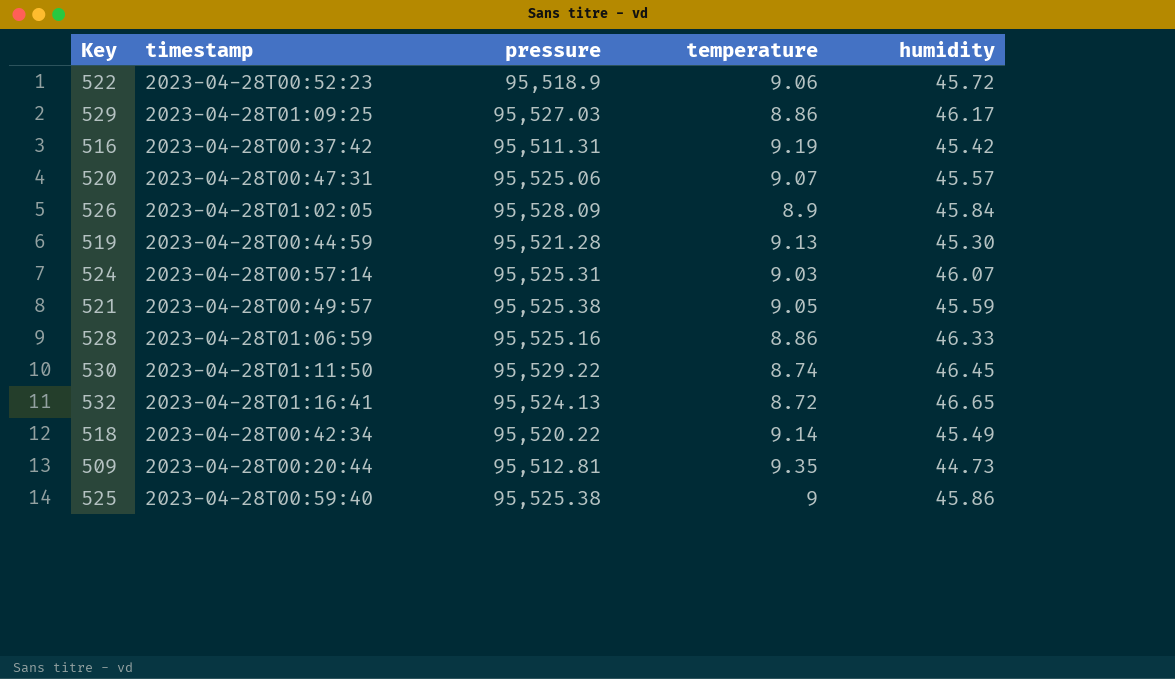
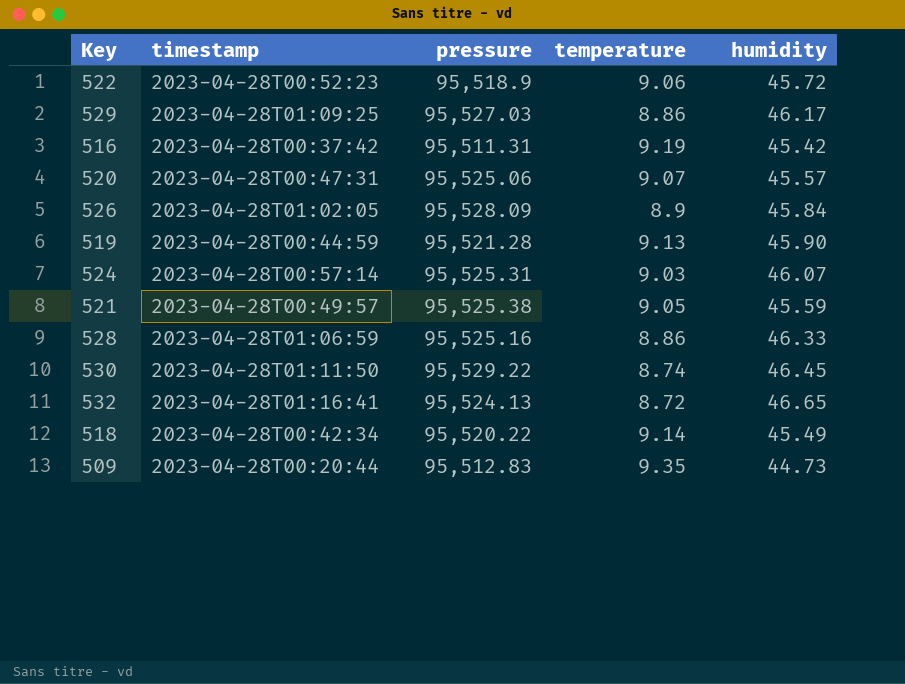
row 525: 2023-04-28T00:59:40 | 95,525.38 | 9 | 45.86 -> none
519 | humidity: 45.30 -> 45.90
509 | pressure: 95,512.81 -> 95,512.83

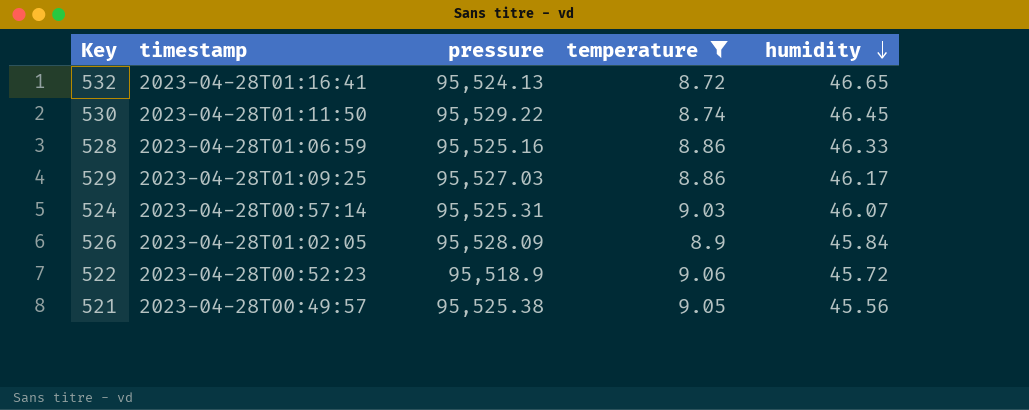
filter: none -> temperature <= 9.06
row order: none -> humidity descending
521 | humidity: 45.59 -> 45.56

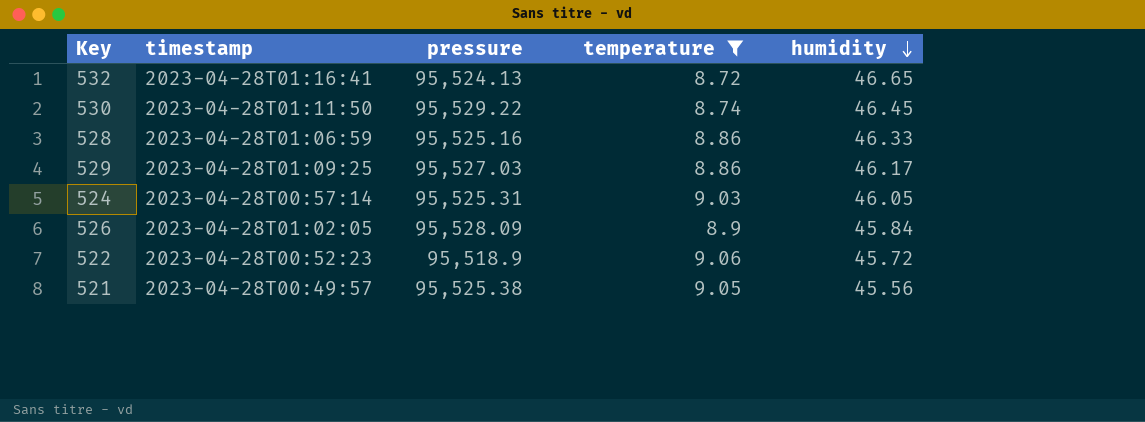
524 | humidity: 46.07 -> 46.05

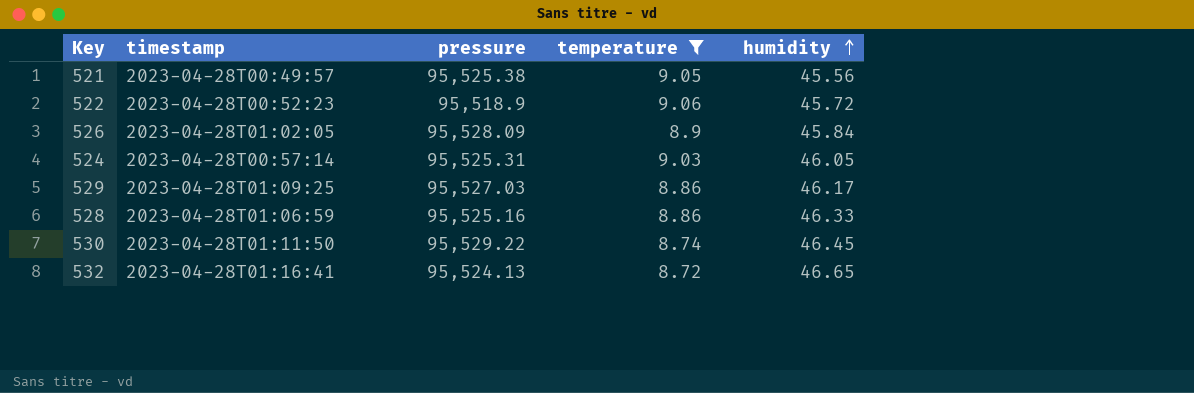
row order: humidity descending -> humidity ascending

